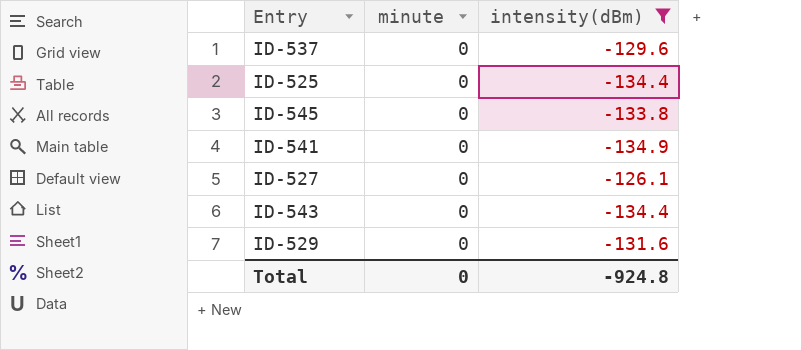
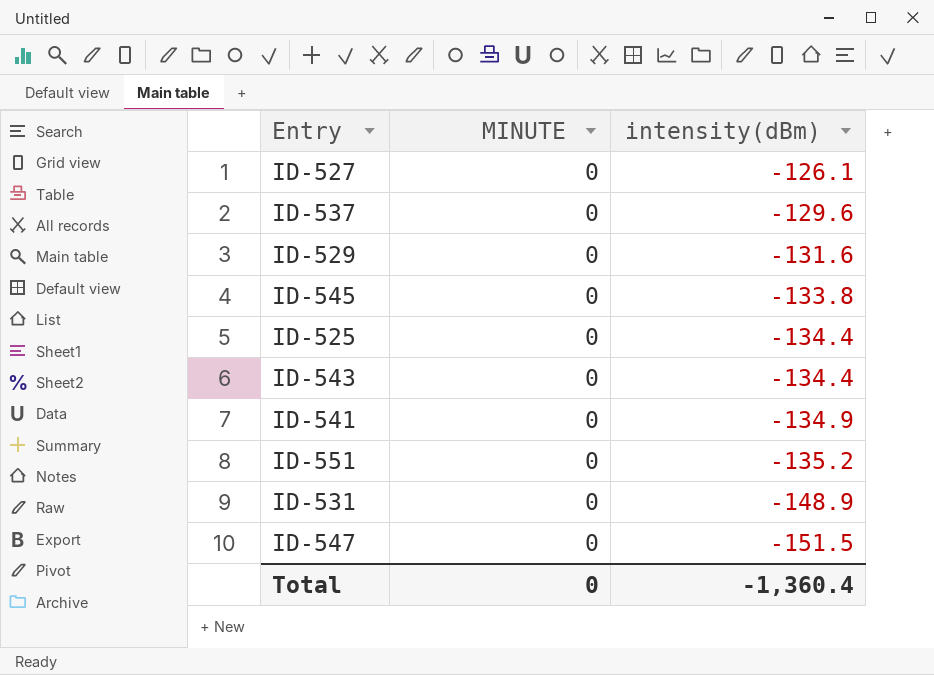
filter: intensity(dBm) >= -134.9 -> none
row order: none -> intensity(dBm) descending
column name: minute -> MINUTE
Total | intensity(dBm): -924.8 -> -1,360.4

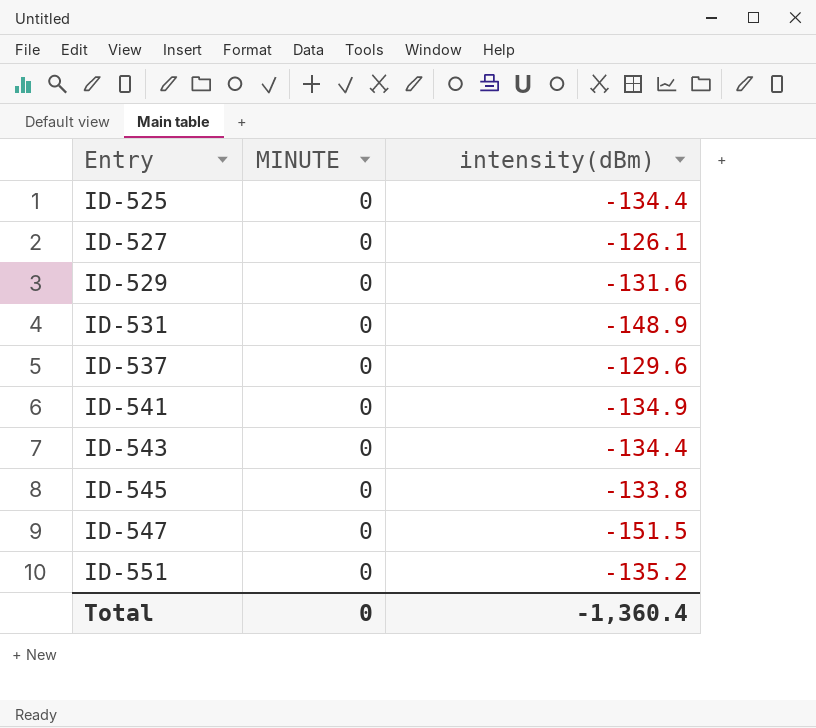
row order: intensity(dBm) descending -> Entry ascending

